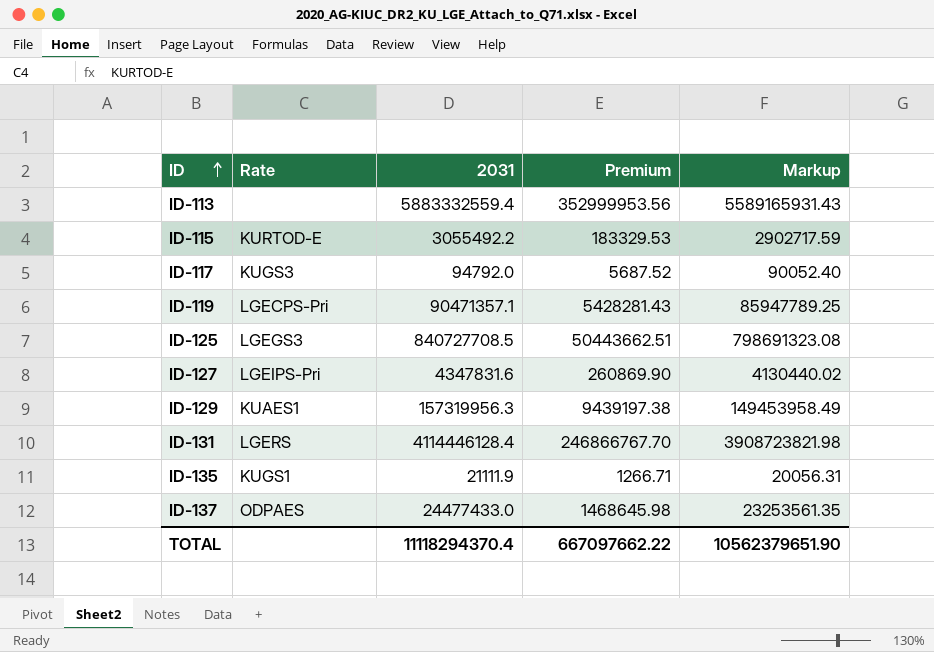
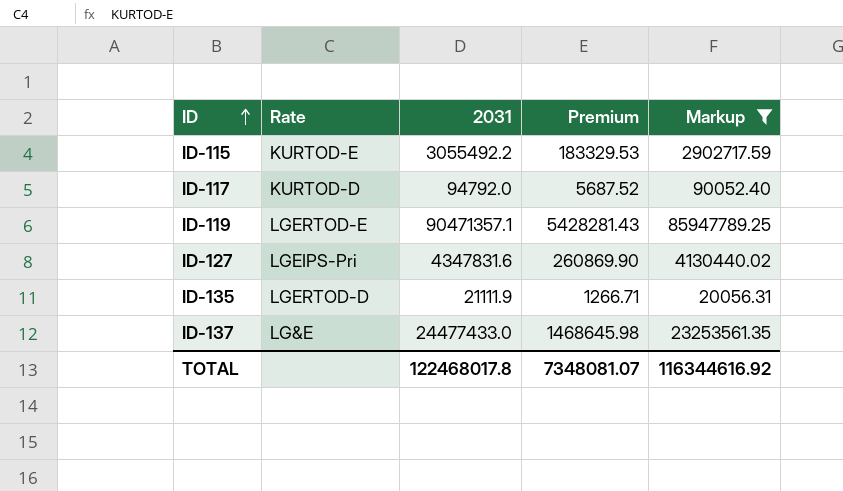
filter: none -> Markup <= 85947789.25
ID-117 | Rate: KUGS3 -> KURTOD-D
ID-119 | Rate: LGECPS-Pri -> LGERTOD-E
ID-135 | Rate: KUGS1 -> LGERTOD-D
ID-137 | Rate: ODPAES -> LG&E
TOTAL | 2031: 11118294370.4 -> 122468017.8
TOTAL | Premium: 667097662.22 -> 7348081.07
TOTAL | Markup: 10562379651.90 -> 116344616.92

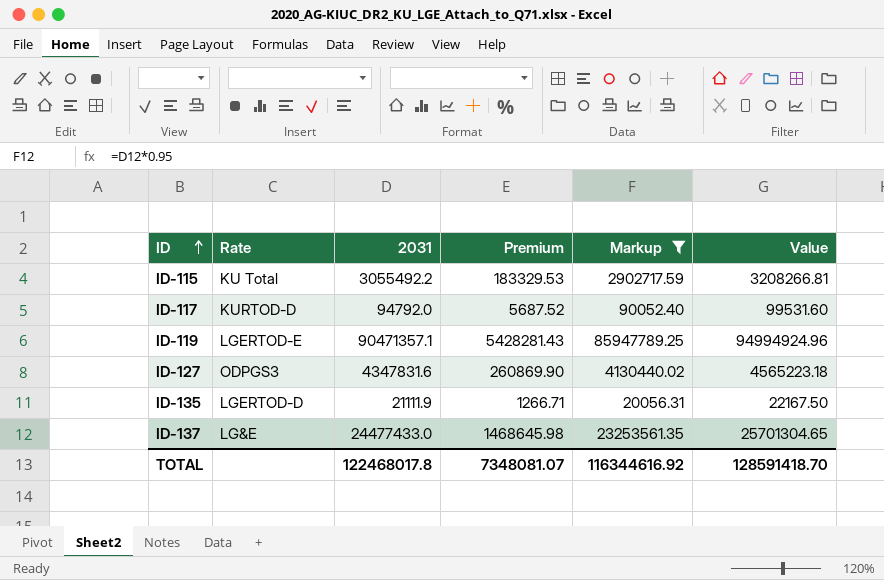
column Value | formula: none -> [2031] * 1.05
ID-115 | Rate: KURTOD-E -> KU Total
ID-127 | Rate: LGEIPS-Pri -> ODPGS3

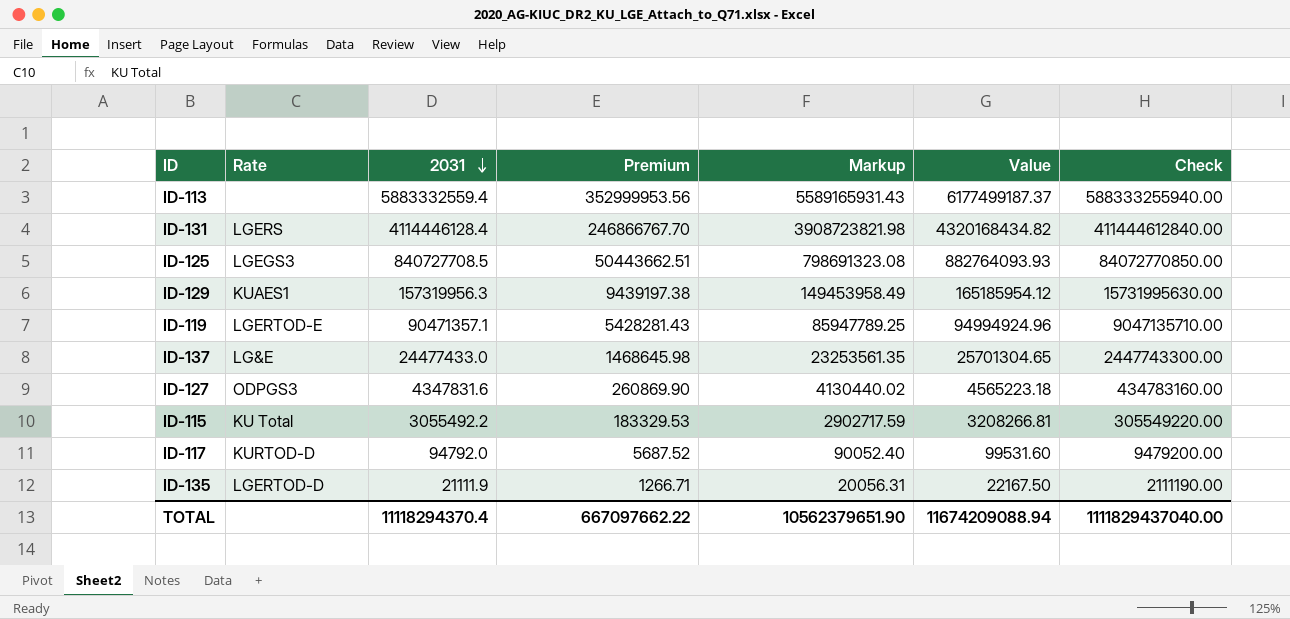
filter: Markup <= 85947789.25 -> none
row order: ID ascending -> 2031 descending
column Check | formula: none -> [2031] * 100
TOTAL | 2031: 122468017.8 -> 11118294370.4
TOTAL | Premium: 7348081.07 -> 667097662.22
TOTAL | Markup: 116344616.92 -> 10562379651.90
TOTAL | Value: 128591418.70 -> 11674209088.94

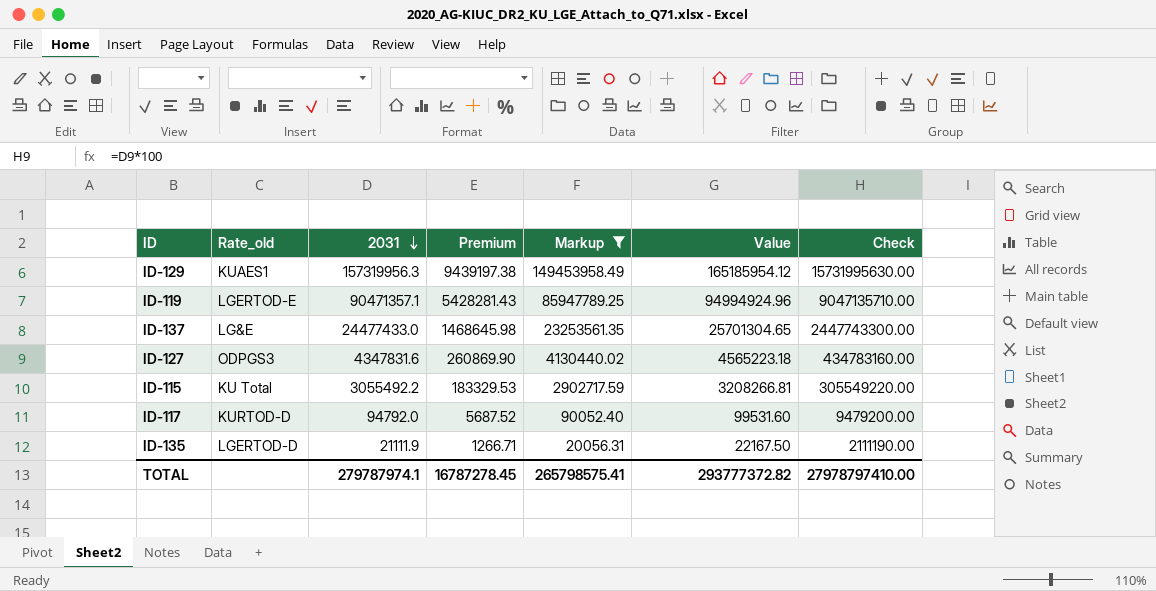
filter: none -> Markup <= 149453958.49
column name: Rate -> Rate_old
TOTAL | 2031: 11118294370.4 -> 279787974.1
TOTAL | Premium: 667097662.22 -> 16787278.45
TOTAL | Markup: 10562379651.90 -> 265798575.41
TOTAL | Value: 11674209088.94 -> 293777372.82
TOTAL | Check: 1111829437040.00 -> 27978797410.00

